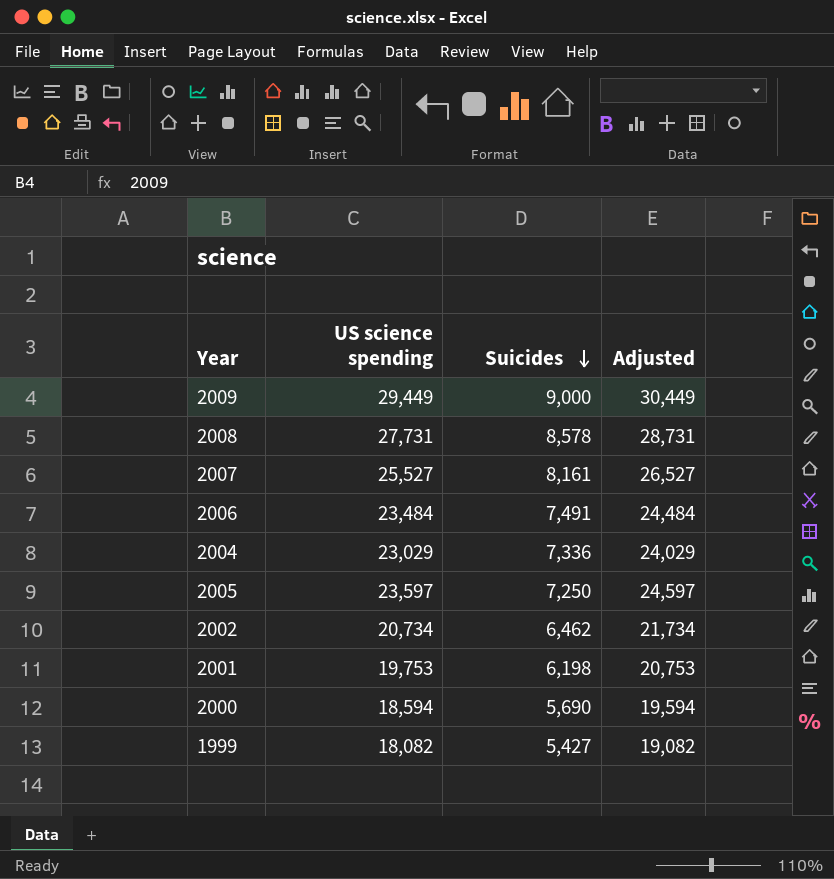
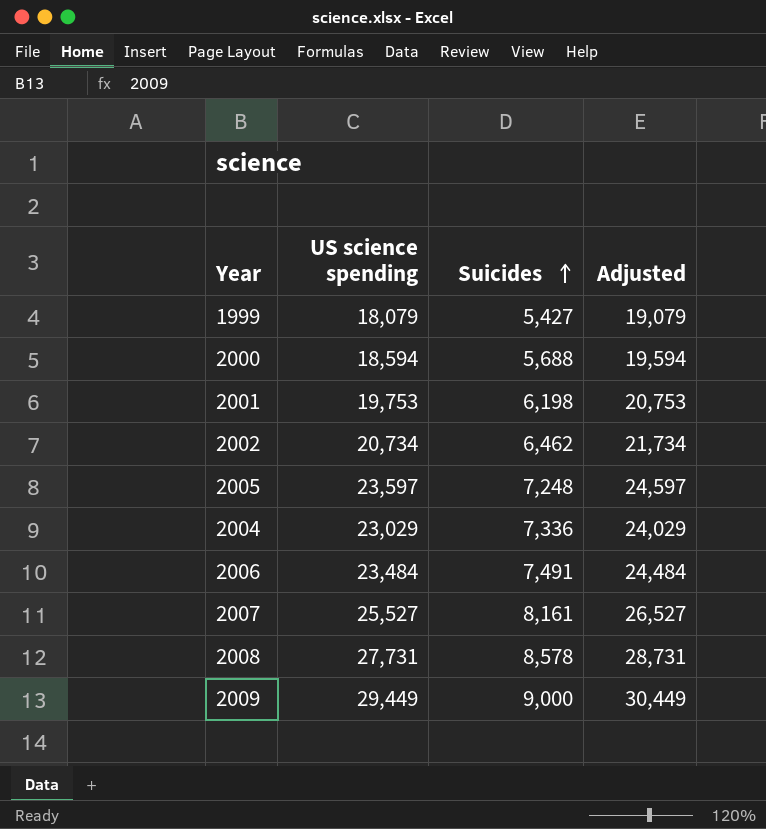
row order: Suicides descending -> Suicides ascending
1999 | US science spending: 18,082 -> 18,079
1999 | Adjusted: 19,082 -> 19,079
2000 | Suicides: 5,690 -> 5,688
2005 | Suicides: 7,250 -> 7,248

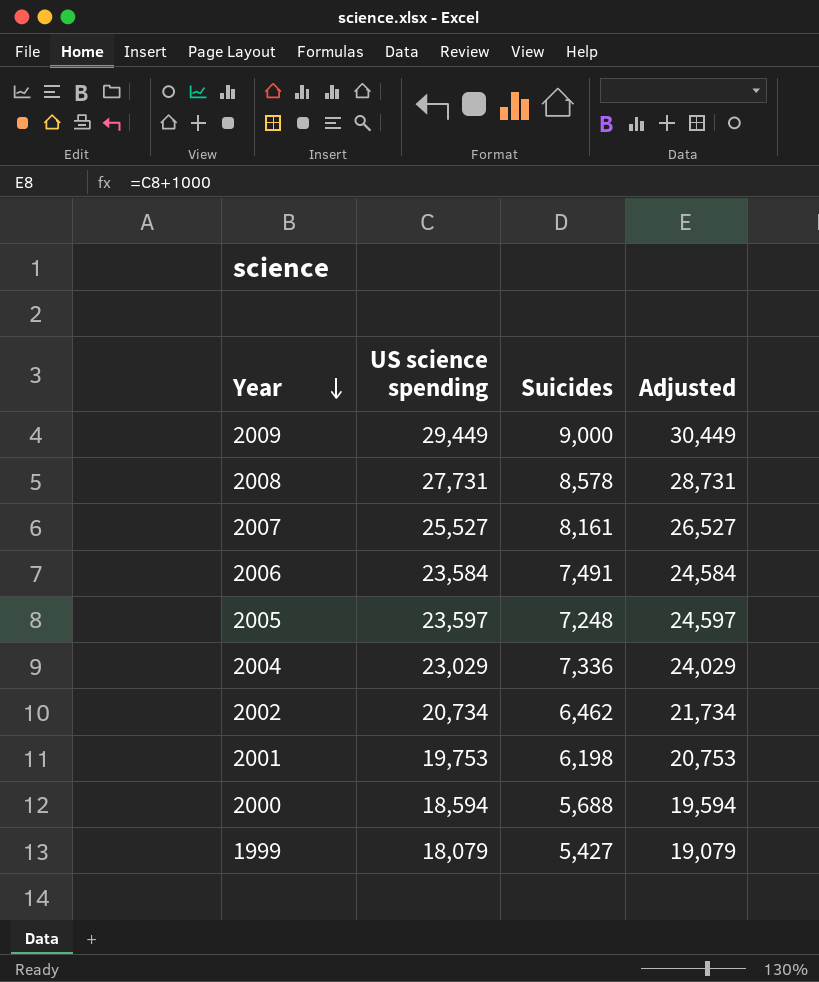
row order: Suicides ascending -> Year descending
2006 | US science spending: 23,484 -> 23,584
2006 | Adjusted: 24,484 -> 24,584

